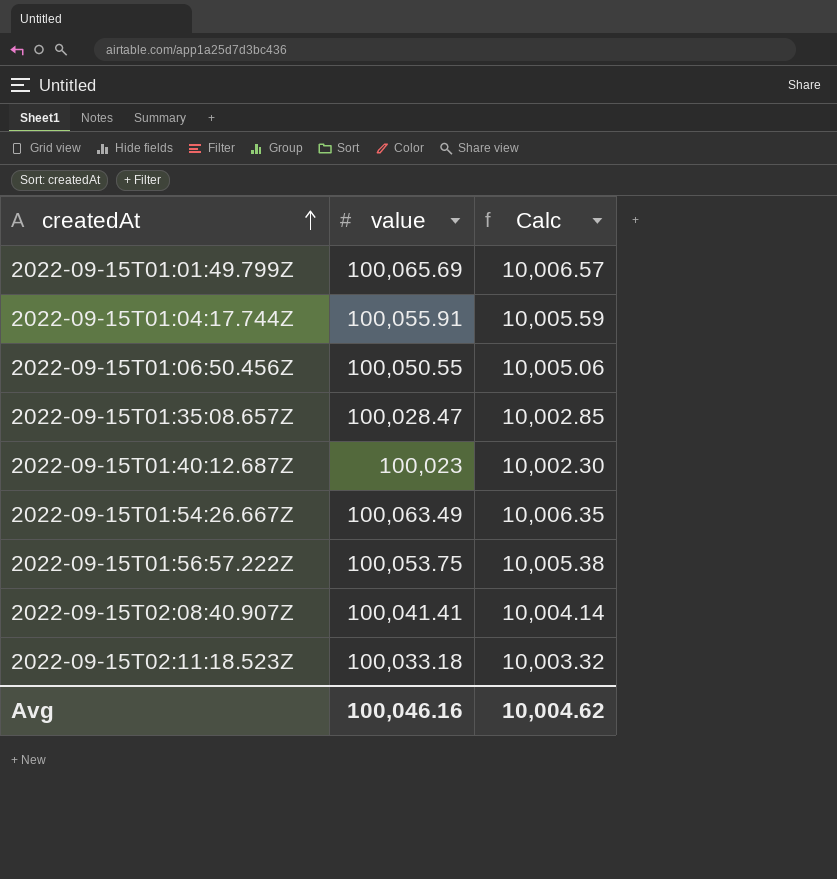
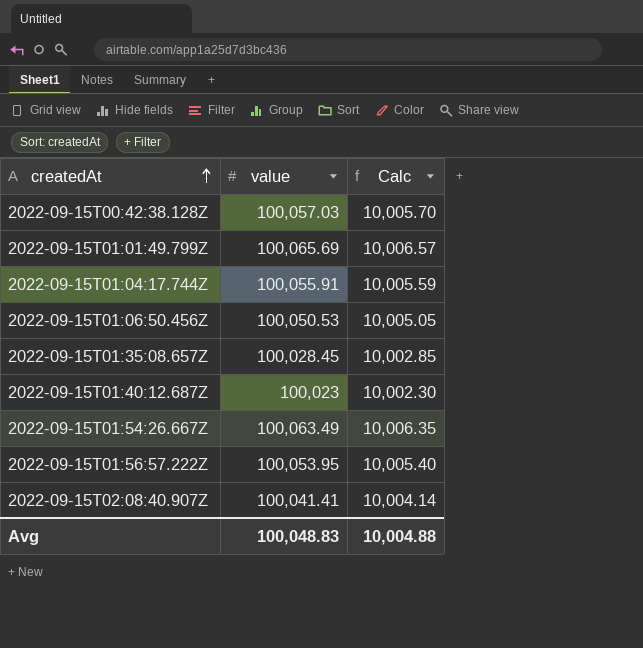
row 2022-09-15T02:11:18.523Z: 100,033.18 | 10,003.32 -> none
row 2022-09-15T00:42:38.128Z: none -> 100,057.03 | 10,005.70
2022-09-15T01:06:50.456Z | value: 100,050.55 -> 100,050.53
2022-09-15T01:06:50.456Z | Calc: 10,005.06 -> 10,005.05
2022-09-15T01:35:08.657Z | value: 100,028.47 -> 100,028.45
2022-09-15T01:56:57.222Z | value: 100,053.75 -> 100,053.95
2022-09-15T01:56:57.222Z | Calc: 10,005.38 -> 10,005.40
Avg | value: 100,046.16 -> 100,048.83
Avg | Calc: 10,004.62 -> 10,004.88

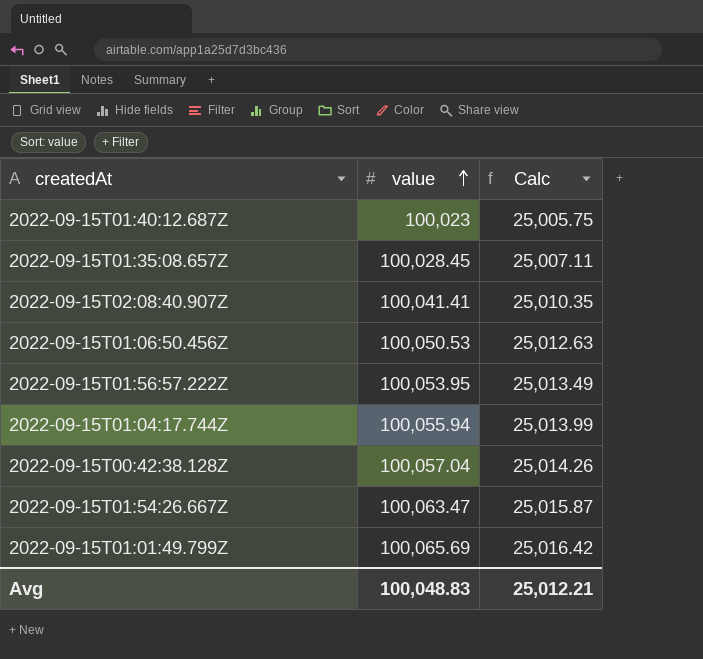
row order: createdAt ascending -> value ascending
column Calc | formula: [value] * 0.1 -> [value] * 0.25
2022-09-15T01:04:17.744Z | value: 100,055.91 -> 100,055.94
2022-09-15T00:42:38.128Z | value: 100,057.03 -> 100,057.04
2022-09-15T01:54:26.667Z | value: 100,063.49 -> 100,063.47
Avg | Calc: 10,004.88 -> 25,012.21

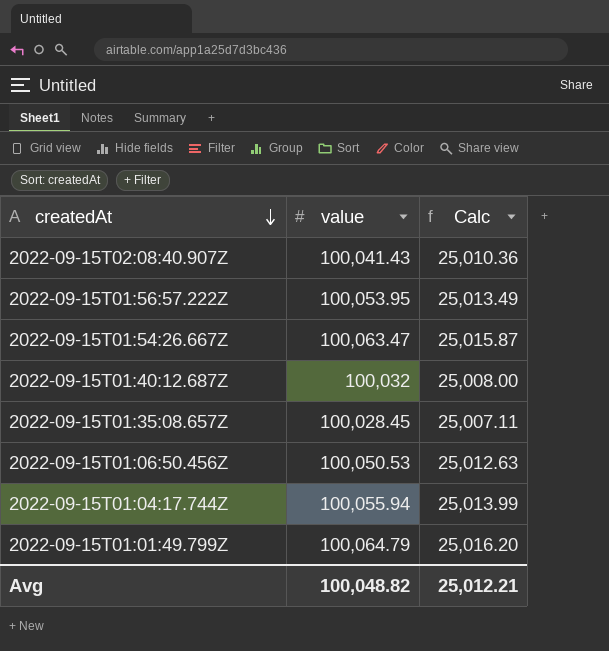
row order: value ascending -> createdAt descending
row 2022-09-15T00:42:38.128Z: 100,057.04 | 25,014.26 -> none
2022-09-15T02:08:40.907Z | value: 100,041.41 -> 100,041.43
2022-09-15T02:08:40.907Z | Calc: 25,010.35 -> 25,010.36
2022-09-15T01:40:12.687Z | value: 100,023 -> 100,032
2022-09-15T01:40:12.687Z | Calc: 25,005.75 -> 25,008.00
2022-09-15T01:01:49.799Z | value: 100,065.69 -> 100,064.79
2022-09-15T01:01:49.799Z | Calc: 25,016.42 -> 25,016.20
Avg | value: 100,048.83 -> 100,048.82

